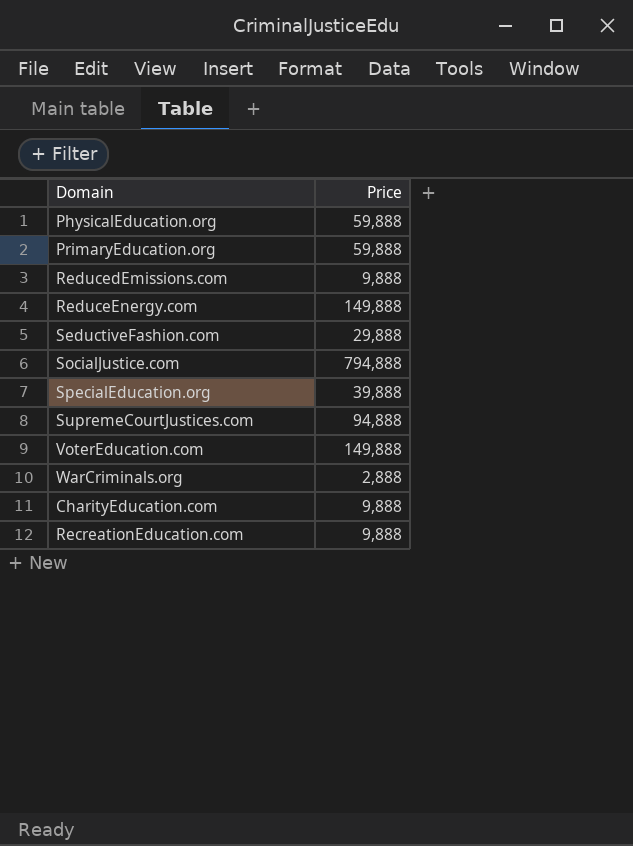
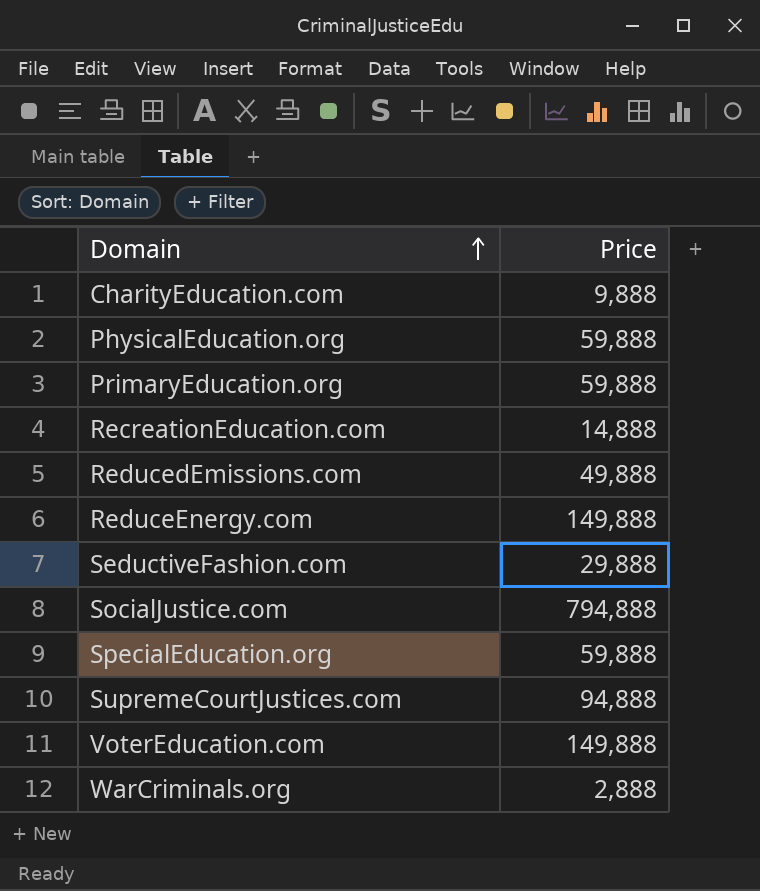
row order: none -> Domain ascending
RecreationEducation.com | Price: 9,888 -> 14,888
ReducedEmissions.com | Price: 9,888 -> 49,888
SpecialEducation.org | Price: 39,888 -> 59,888

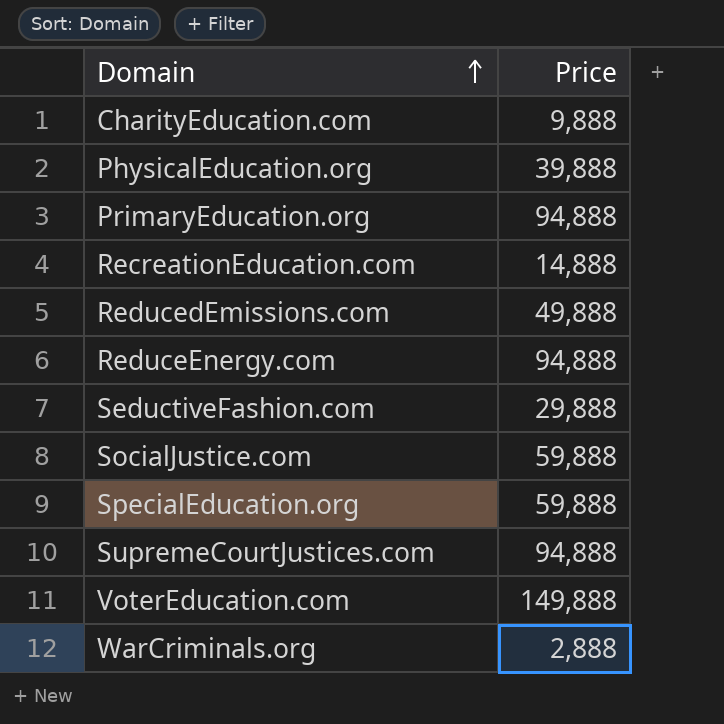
PhysicalEducation.org | Price: 59,888 -> 39,888
PrimaryEducation.org | Price: 59,888 -> 94,888
ReduceEnergy.com | Price: 149,888 -> 94,888
SocialJustice.com | Price: 794,888 -> 59,888

